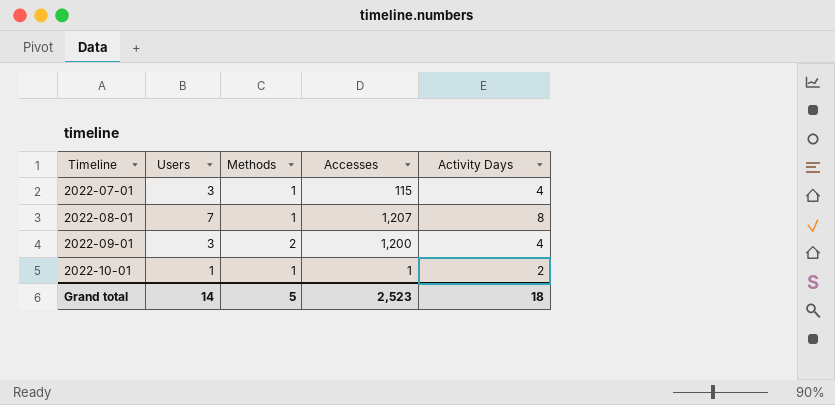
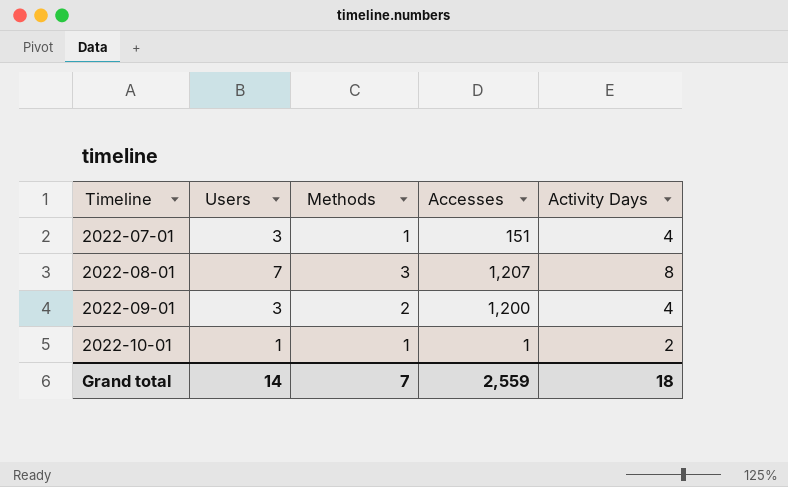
2022-07-01 | Accesses: 115 -> 151
2022-08-01 | Methods: 1 -> 3
Grand total | Methods: 5 -> 7
Grand total | Accesses: 2,523 -> 2,559

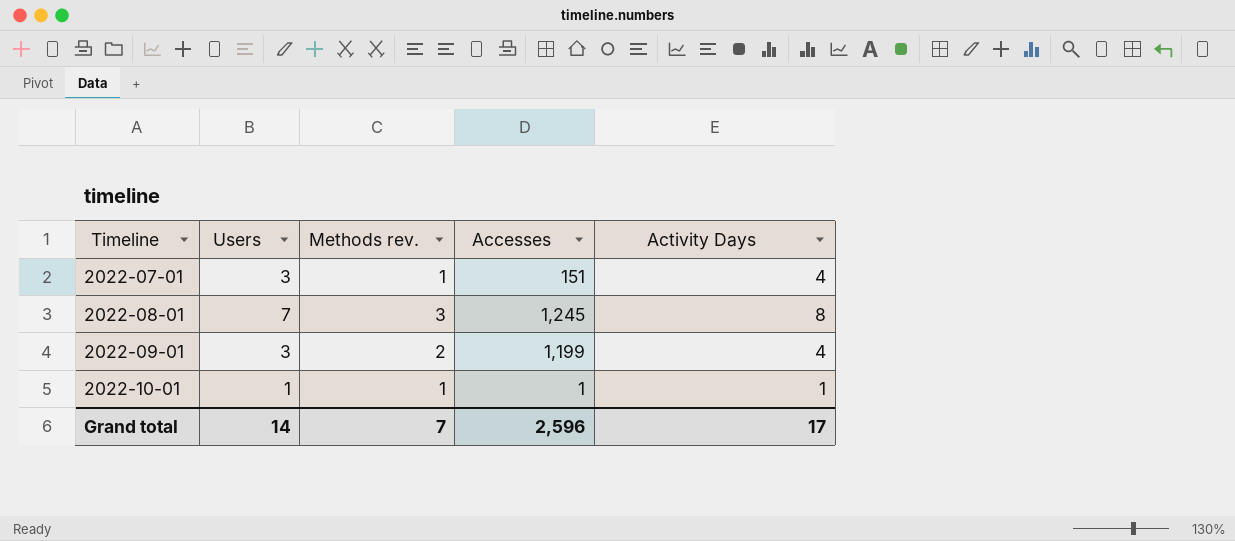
column name: Methods -> Methods rev.
2022-08-01 | Accesses: 1,207 -> 1,245
2022-09-01 | Accesses: 1,200 -> 1,199
2022-10-01 | Activity Days: 2 -> 1
Grand total | Accesses: 2,559 -> 2,596
Grand total | Activity Days: 18 -> 17

